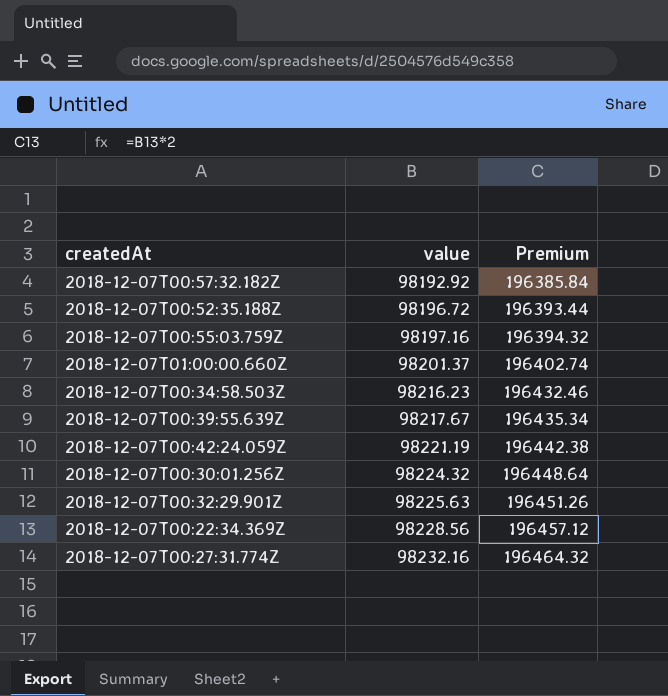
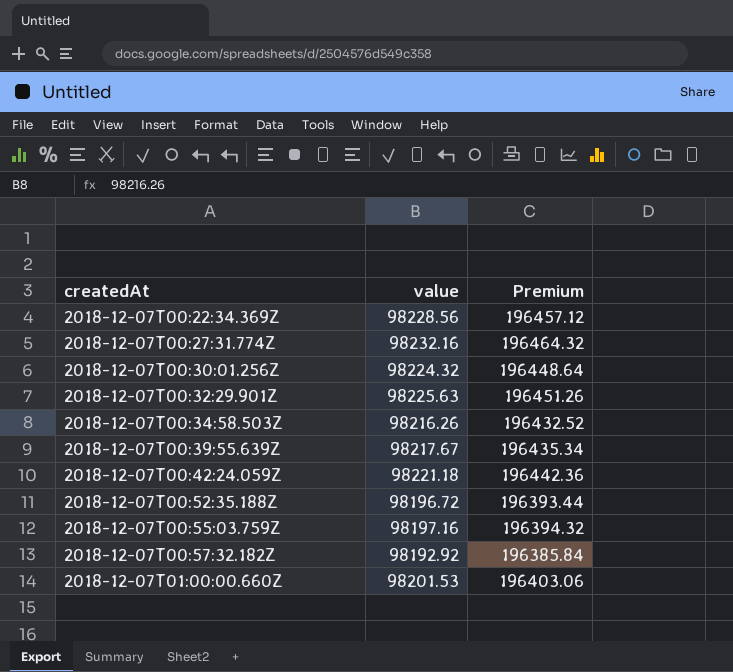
row order: value ascending -> createdAt ascending
2018-12-07T00:34:58.503Z | value: 98216.23 -> 98216.26
2018-12-07T00:34:58.503Z | Premium: 196432.46 -> 196432.52
2018-12-07T00:42:24.059Z | value: 98221.19 -> 98221.18
2018-12-07T00:42:24.059Z | Premium: 196442.38 -> 196442.36
2018-12-07T01:00:00.660Z | value: 98201.37 -> 98201.53
2018-12-07T01:00:00.660Z | Premium: 196402.74 -> 196403.06

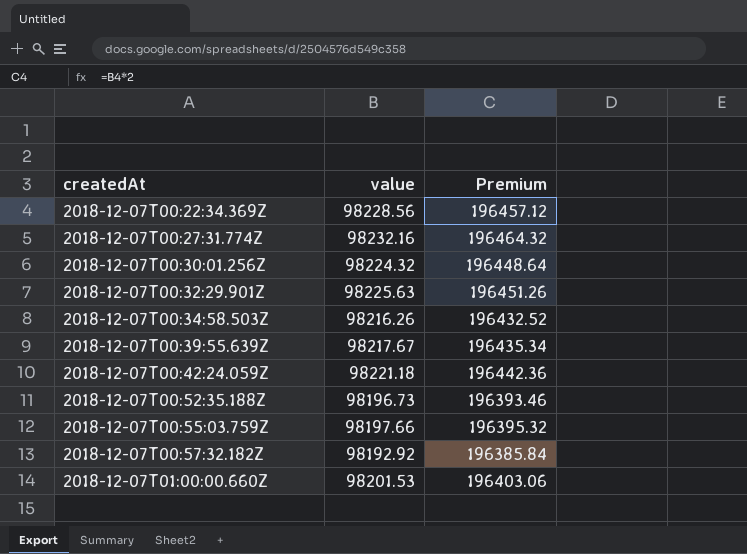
2018-12-07T00:52:35.188Z | value: 98196.72 -> 98196.73
2018-12-07T00:52:35.188Z | Premium: 196393.44 -> 196393.46
2018-12-07T00:55:03.759Z | value: 98197.16 -> 98197.66
2018-12-07T00:55:03.759Z | Premium: 196394.32 -> 196395.32

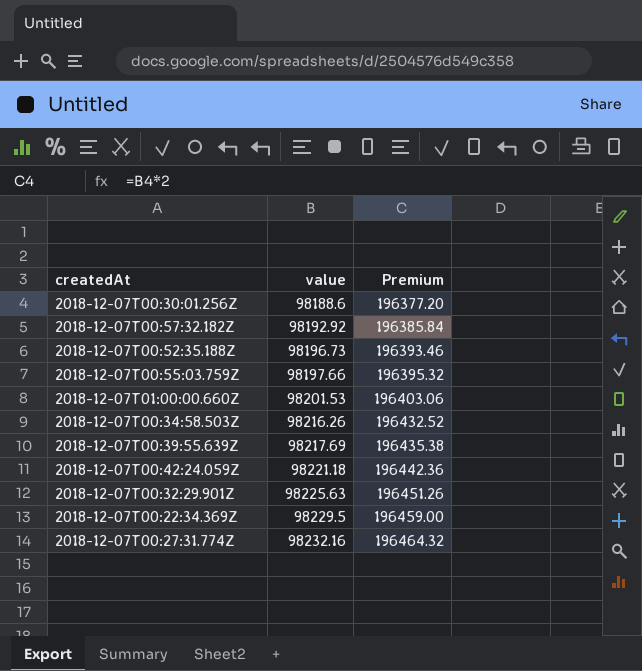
row order: createdAt ascending -> value ascending
2018-12-07T00:30:01.256Z | value: 98224.32 -> 98188.6
2018-12-07T00:30:01.256Z | Premium: 196448.64 -> 196377.20
2018-12-07T00:39:55.639Z | value: 98217.67 -> 98217.69
2018-12-07T00:39:55.639Z | Premium: 196435.34 -> 196435.38
2018-12-07T00:22:34.369Z | value: 98228.56 -> 98229.5
2018-12-07T00:22:34.369Z | Premium: 196457.12 -> 196459.00

